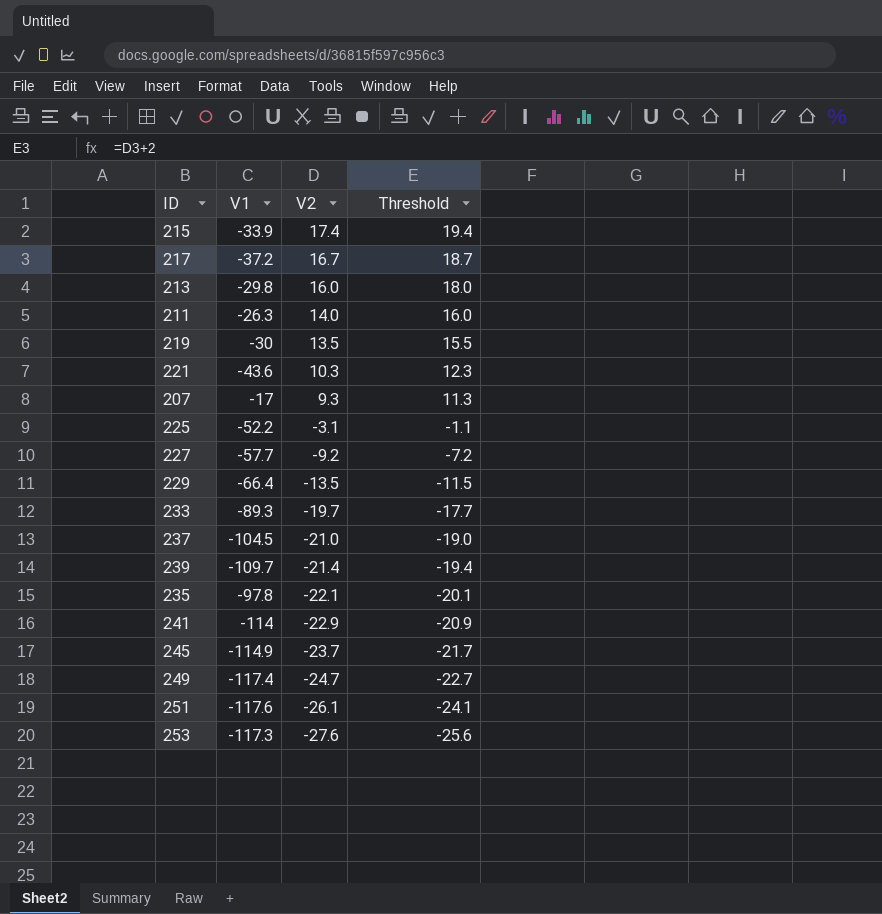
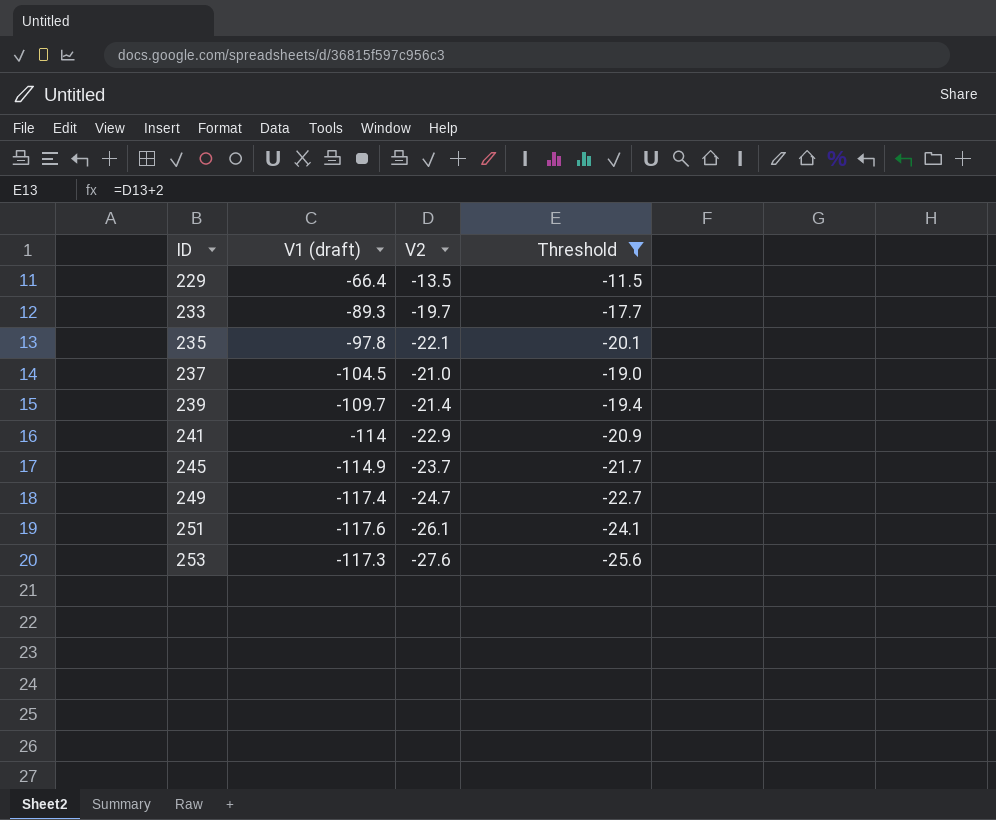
filter: none -> Threshold <= -11.5
row order: V2 descending -> ID ascending
column name: V1 -> V1 (draft)

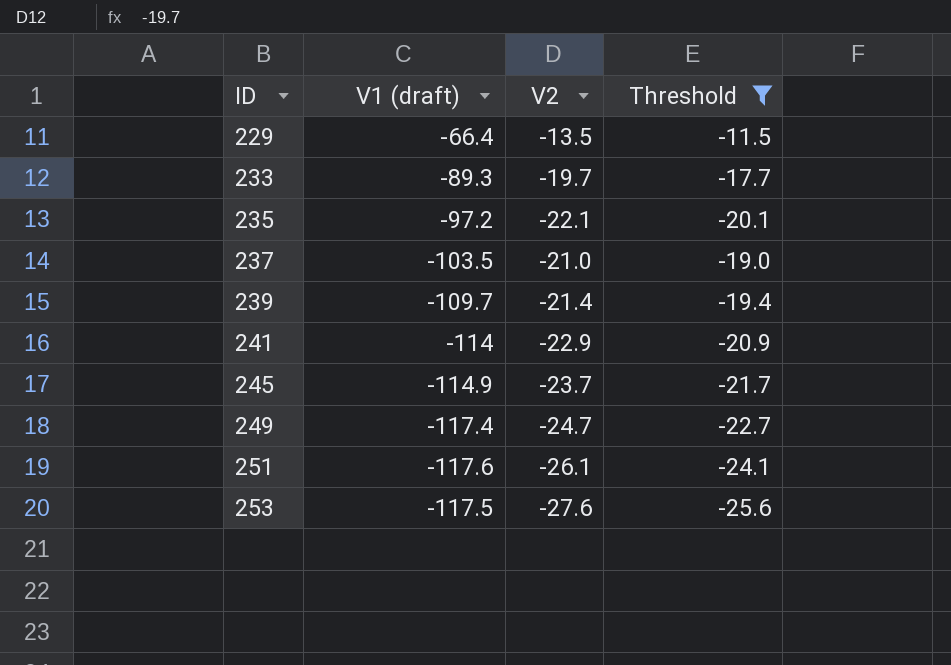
235 | V1 (draft): -97.8 -> -97.2
237 | V1 (draft): -104.5 -> -103.5
253 | V1 (draft): -117.3 -> -117.5

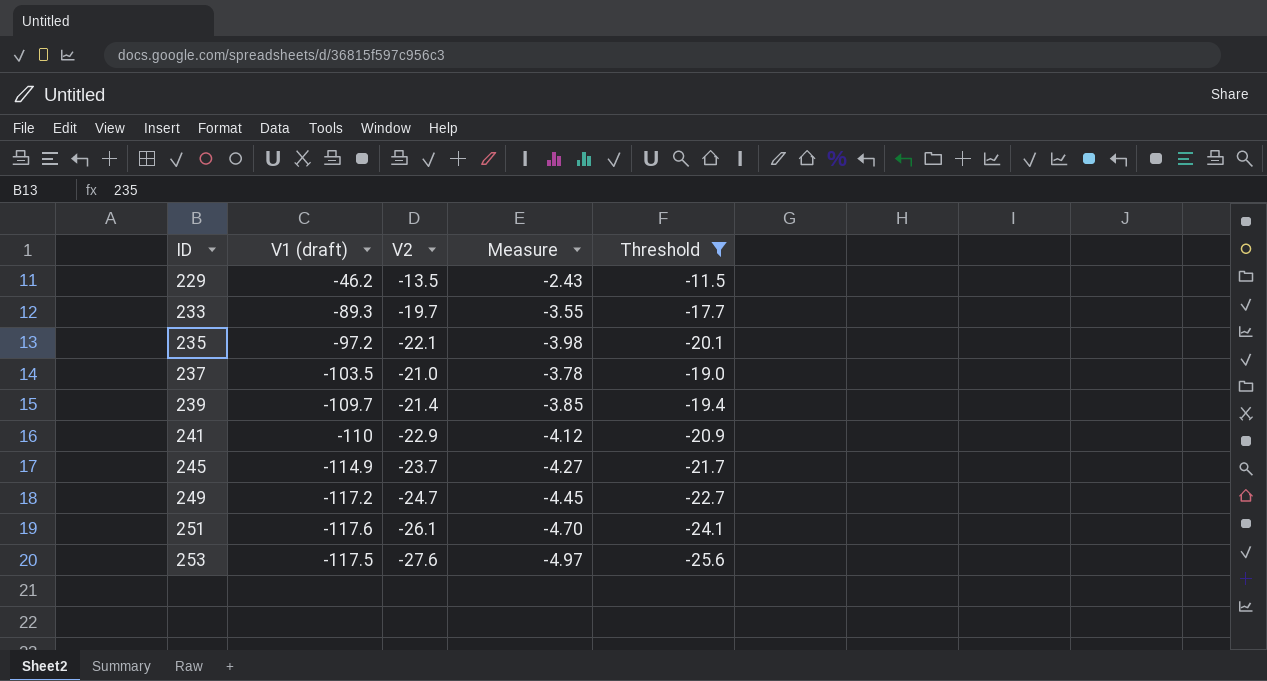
column Measure | formula: none -> [V2] * 0.18
229 | V1 (draft): -66.4 -> -46.2
241 | V1 (draft): -114 -> -110
249 | V1 (draft): -117.4 -> -117.2

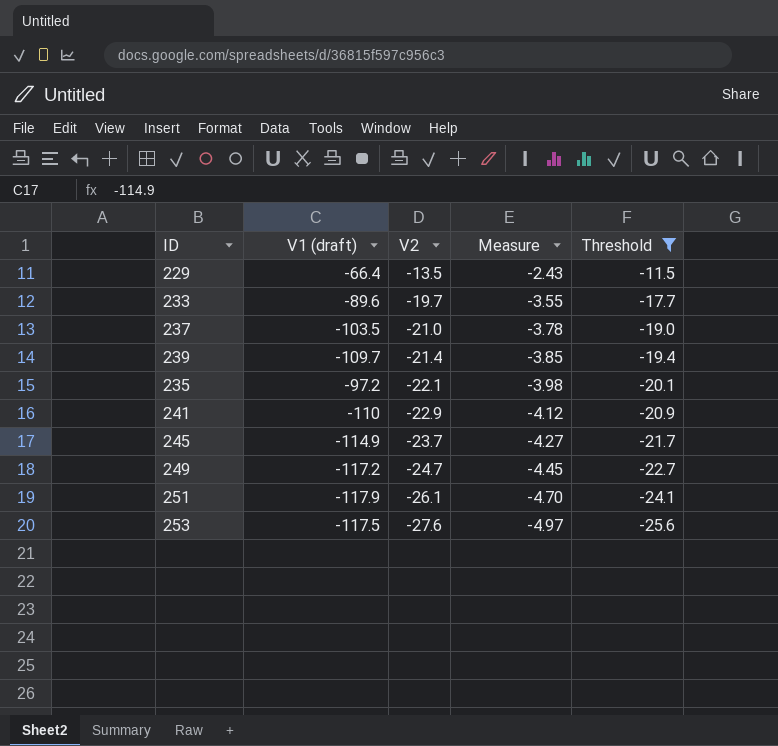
row order: ID ascending -> V2 descending
229 | V1 (draft): -46.2 -> -66.4
233 | V1 (draft): -89.3 -> -89.6
251 | V1 (draft): -117.6 -> -117.9

